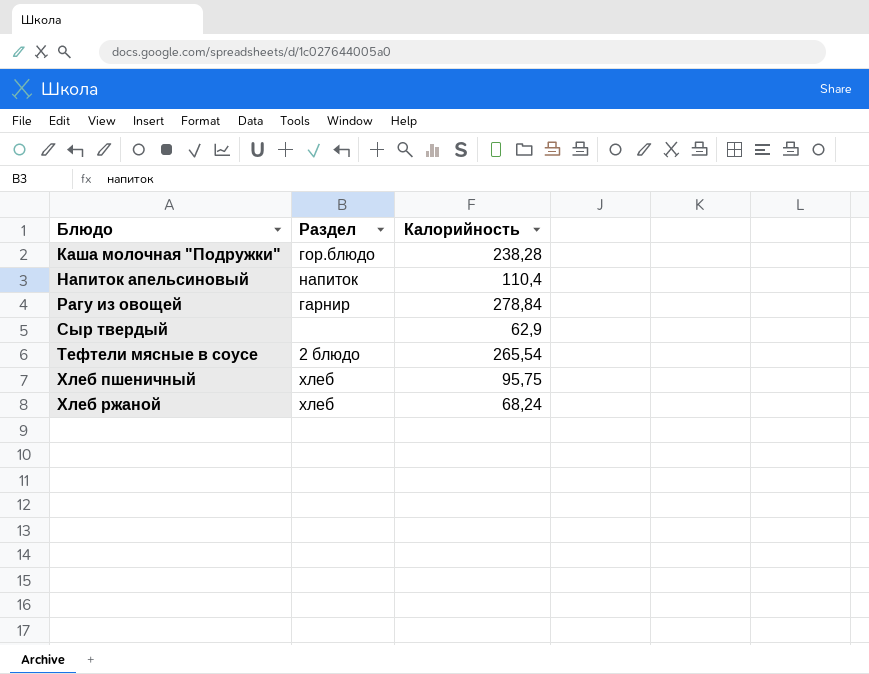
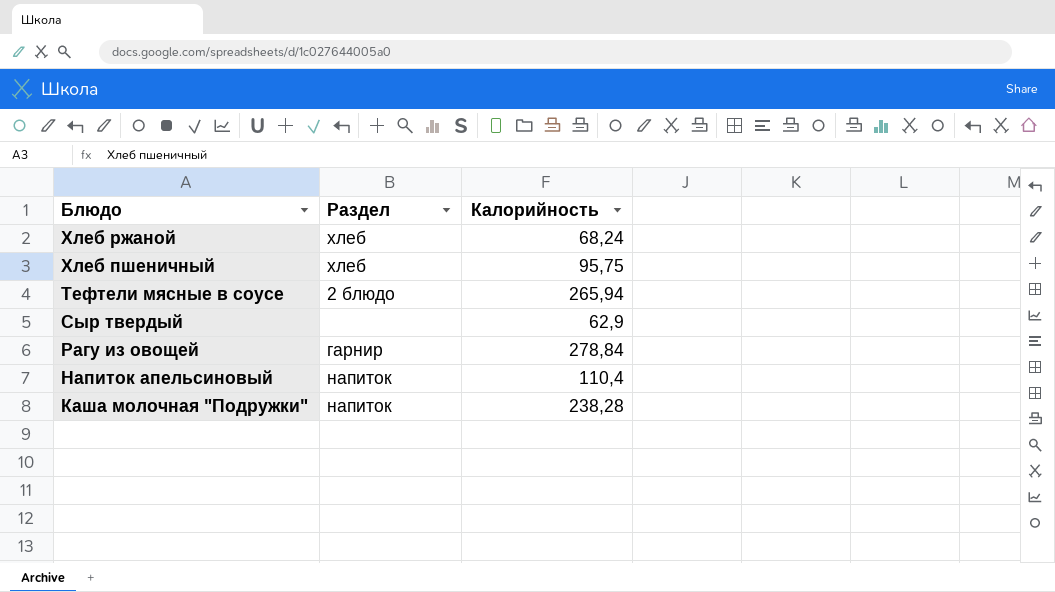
row order: Блюдо ascending -> Блюдо descending
Тефтели мясные в соусе | Калорийность: 265,54 -> 265,94
Каша молочная "Подружки" | Раздел: гор.блюдо -> напиток

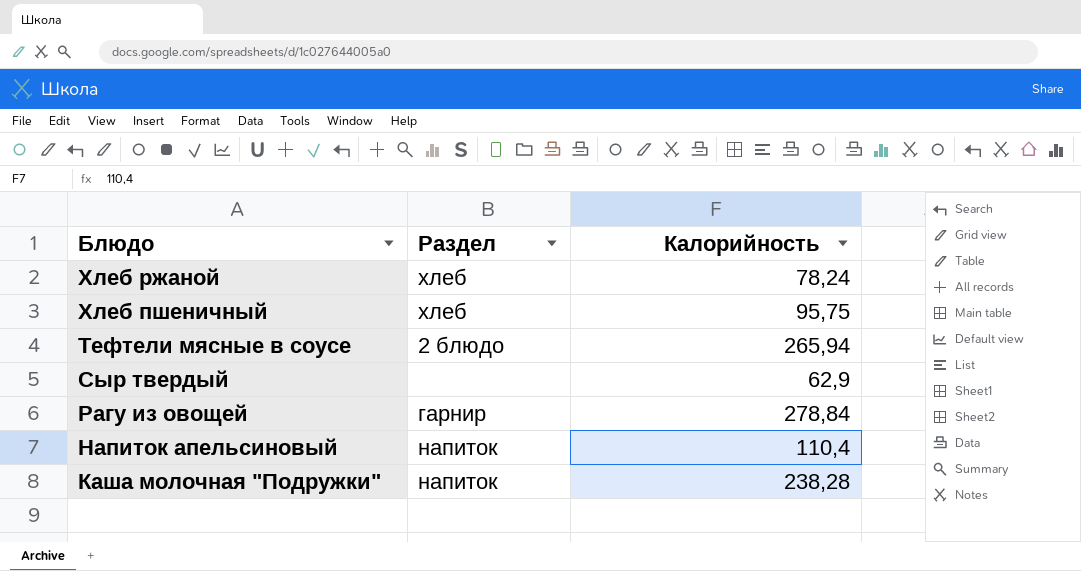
Хлеб ржаной | Калорийность: 68,24 -> 78,24

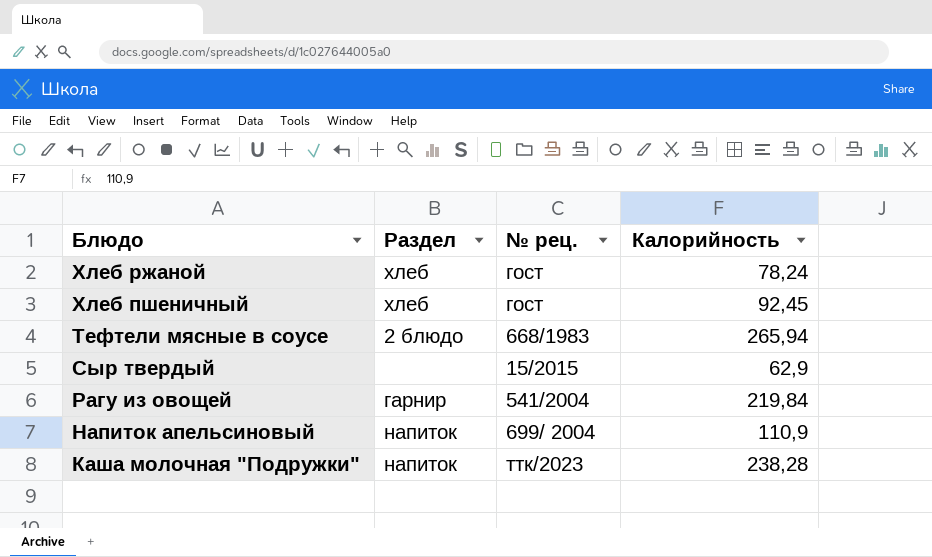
column № рец. | position: none -> 3
Хлеб пшеничный | Калорийность: 95,75 -> 92,45
Рагу из овощей | Калорийность: 278,84 -> 219,84
Напиток апельсиновый | Калорийность: 110,4 -> 110,9

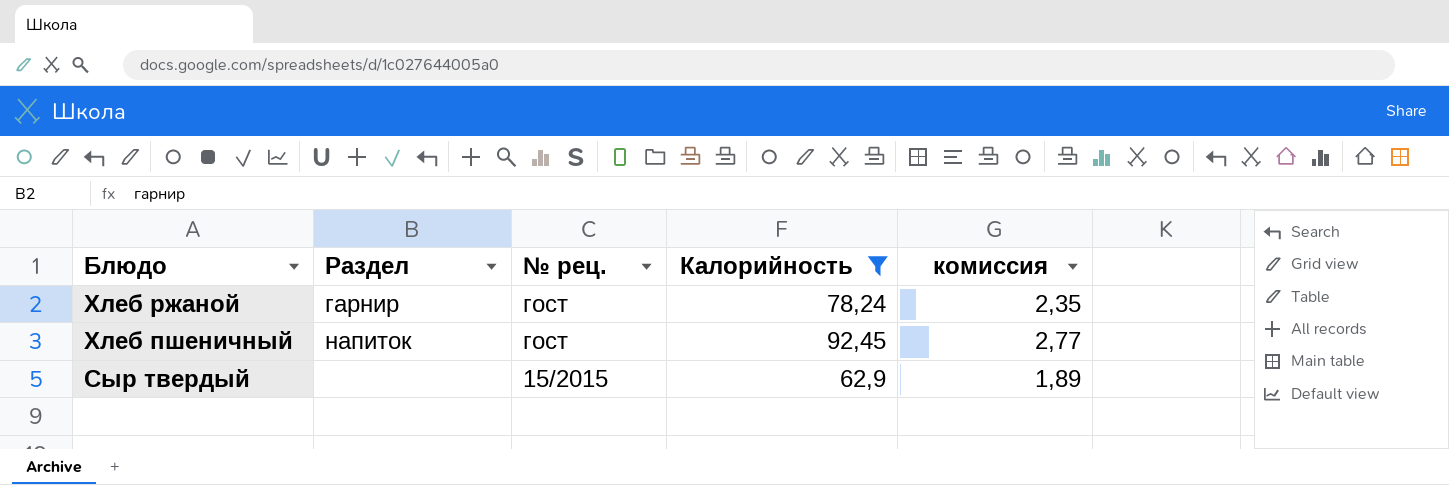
filter: none -> Калорийность <= 92,45
column комиссия | formula: none -> [Калорийность] * 0,03
Хлеб ржаной | Раздел: хлеб -> гарнир
Хлеб пшеничный | Раздел: хлеб -> напиток

